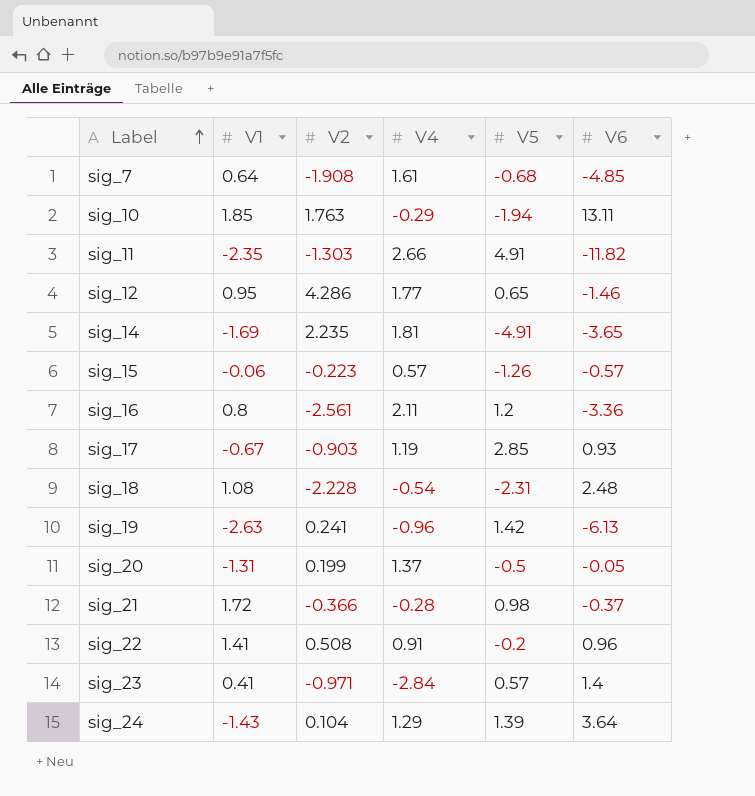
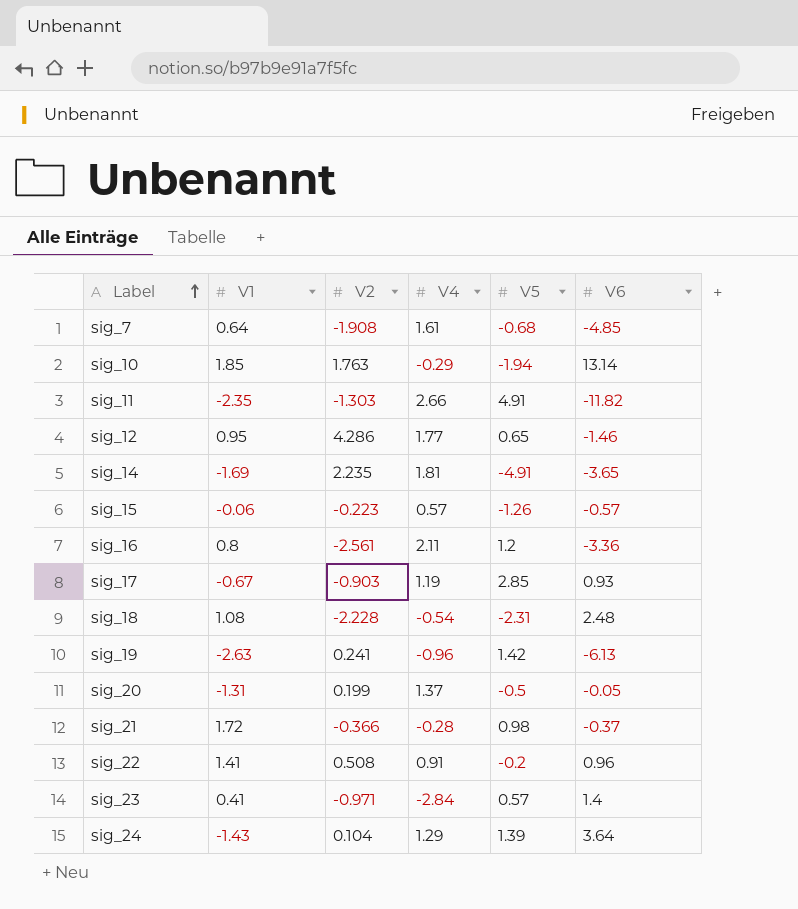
sig_10 | V6: 13.11 -> 13.14

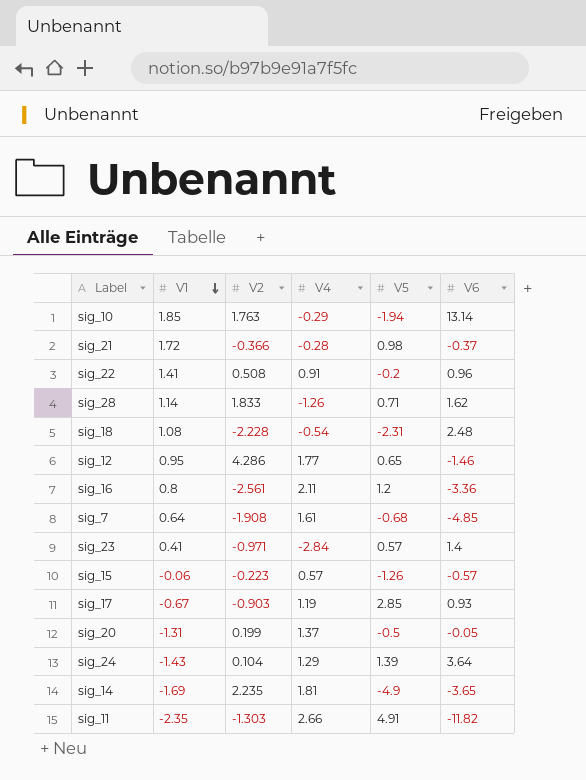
row order: Label ascending -> V1 descending
row sig_19: -2.63 | 0.241 | -0.96 | 1.42 | -6.13 -> none
row sig_28: none -> 1.14 | 1.833 | -1.26 | 0.71 | 1.62
sig_14 | V5: -4.91 -> -4.9

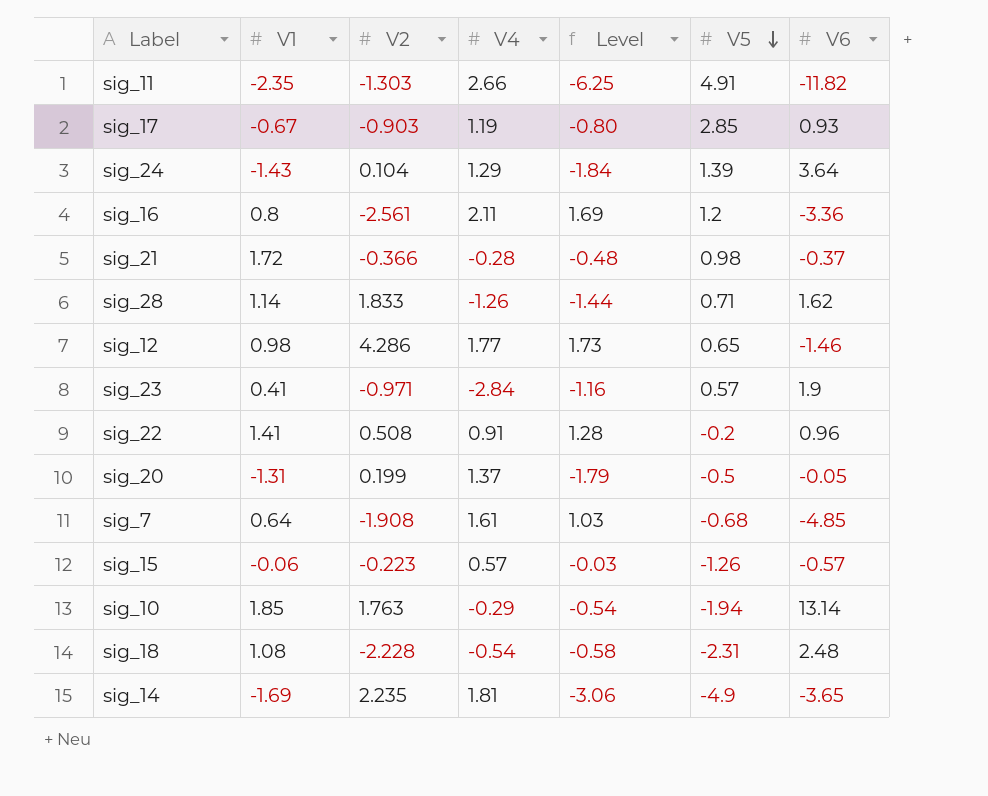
row order: V1 descending -> V5 descending
column Level | formula: none -> [V1] * [V4]
sig_12 | V1: 0.95 -> 0.98
sig_23 | V6: 1.4 -> 1.9

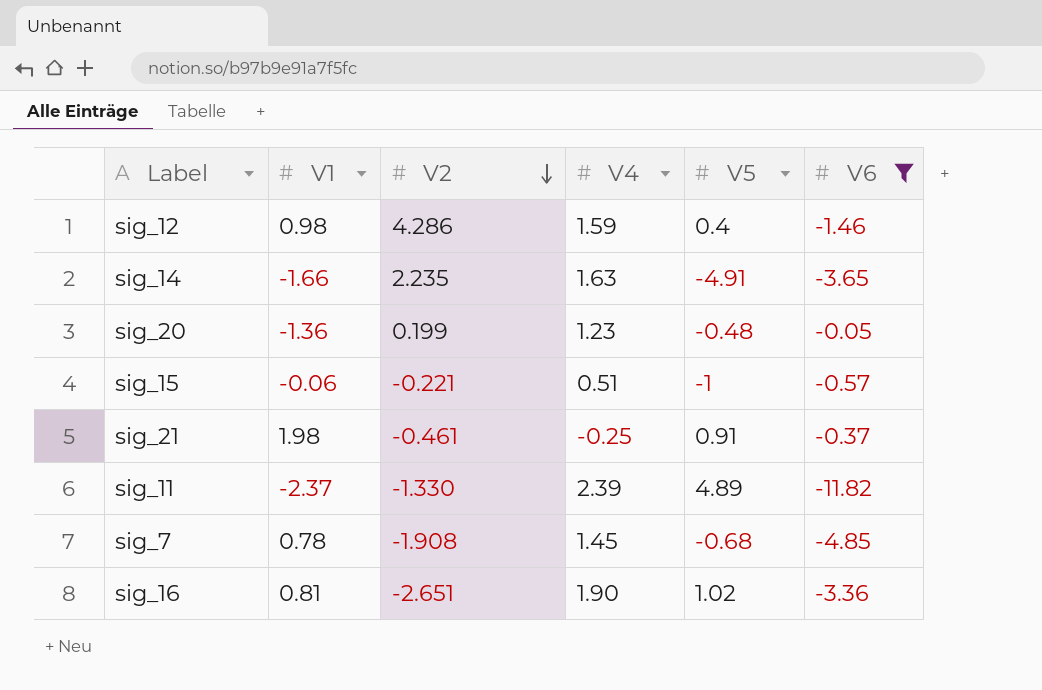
filter: none -> V6 <= -0.05
row order: V5 descending -> V2 descending
column Level | formula: [V1] * [V4] -> none
sig_12 | V4: 1.77 -> 1.59
sig_12 | V5: 0.65 -> 0.4
sig_14 | V1: -1.69 -> -1.66
sig_14 | V4: 1.81 -> 1.63
sig_14 | V5: -4.9 -> -4.91
sig_20 | V1: -1.31 -> -1.36
sig_20 | V4: 1.37 -> 1.23
sig_20 | V5: -0.5 -> -0.48
sig_15 | V2: -0.223 -> -0.221
sig_15 | V4: 0.57 -> 0.51
sig_15 | V5: -1.26 -> -1
sig_21 | V1: 1.72 -> 1.98
sig_21 | V2: -0.366 -> -0.461
sig_21 | V4: -0.28 -> -0.25
sig_21 | V5: 0.98 -> 0.91
sig_11 | V1: -2.35 -> -2.37
sig_11 | V2: -1.303 -> -1.330
sig_11 | V4: 2.66 -> 2.39
sig_11 | V5: 4.91 -> 4.89
sig_7 | V1: 0.64 -> 0.78
sig_7 | V4: 1.61 -> 1.45
sig_16 | V1: 0.8 -> 0.81
sig_16 | V2: -2.561 -> -2.651
sig_16 | V4: 2.11 -> 1.90
sig_16 | V5: 1.2 -> 1.02

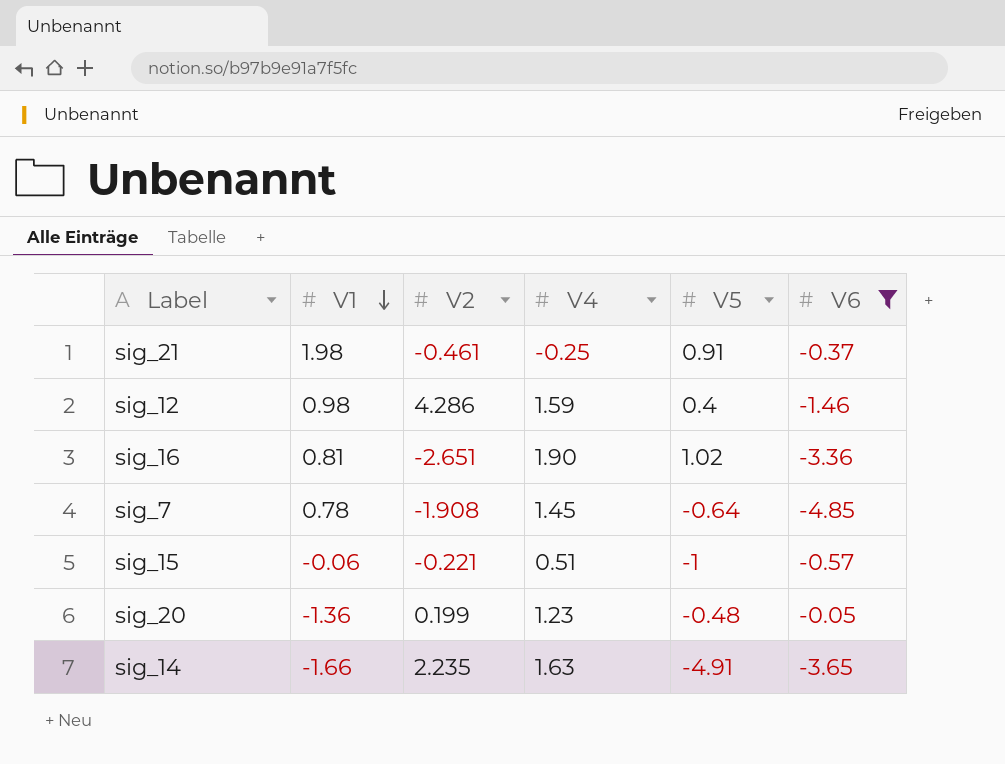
row order: V2 descending -> V1 descending
row sig_11: -2.37 | -1.330 | 2.39 | 4.89 | -11.82 -> none
sig_7 | V5: -0.68 -> -0.64

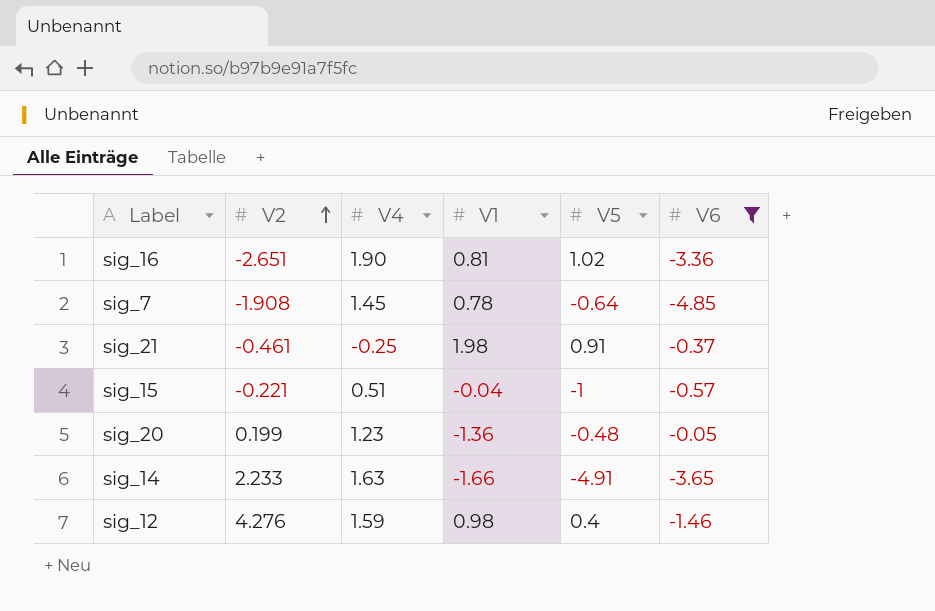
row order: V1 descending -> V2 ascending
column V1 | position: 2 -> 4
sig_15 | V1: -0.06 -> -0.04
sig_14 | V2: 2.235 -> 2.233
sig_12 | V2: 4.286 -> 4.276

